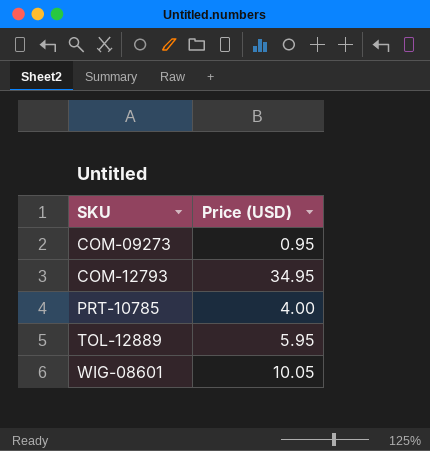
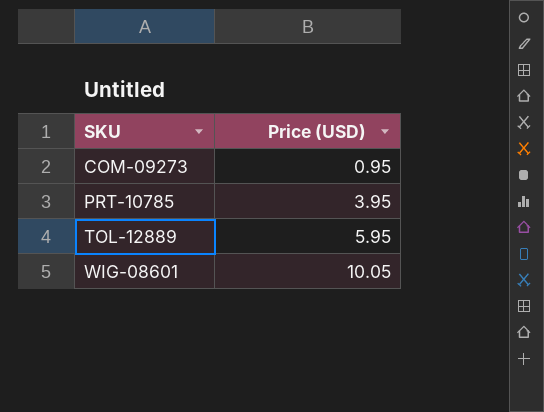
row COM-12793: 34.95 -> none
PRT-10785 | Price (USD): 4.00 -> 3.95

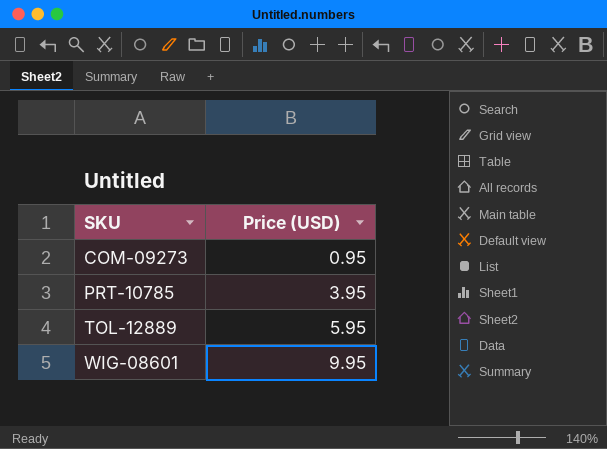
WIG-08601 | Price (USD): 10.05 -> 9.95

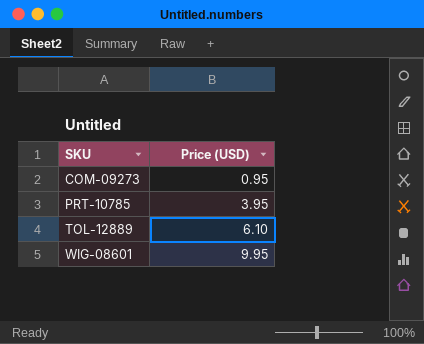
TOL-12889 | Price (USD): 5.95 -> 6.10

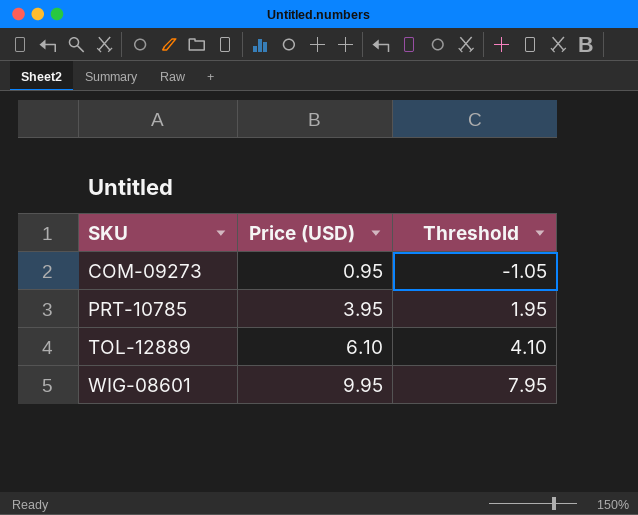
column Threshold | formula: none -> [Price (USD)] - 2

